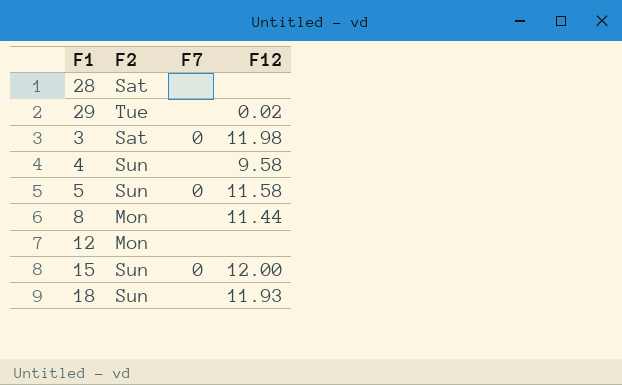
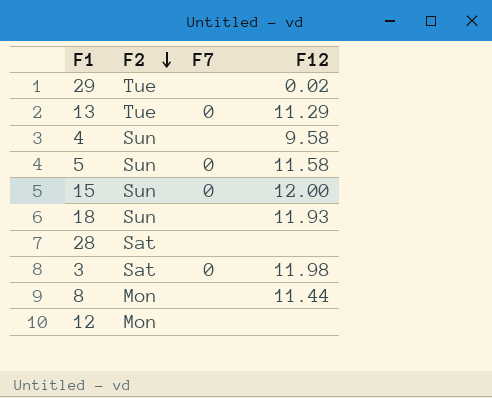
row order: none -> F2 descending
row 13: none -> Tue | 0 | 11.29

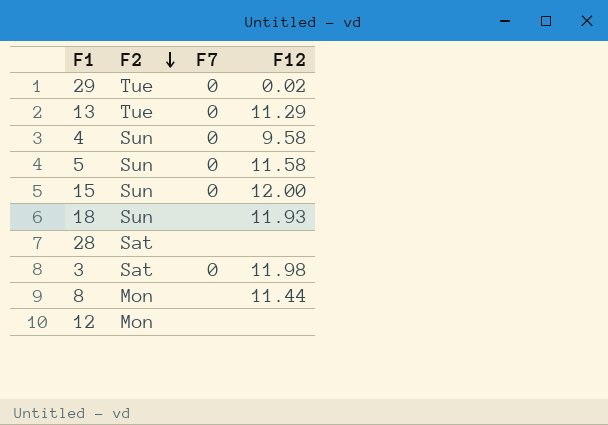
29 | F7: none -> 0
4 | F7: none -> 0

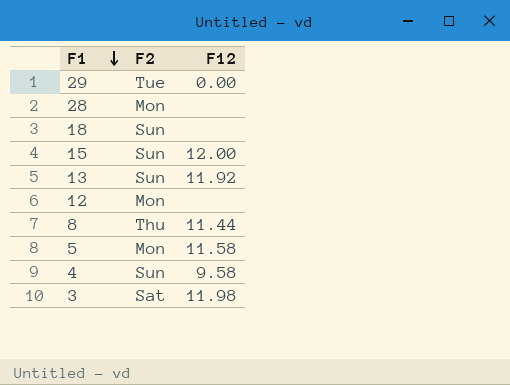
row order: F2 descending -> F1 descending
column F7 | position: 3 -> none
29 | F12: 0.02 -> 0.00
28 | F2: Sat -> Mon
18 | F12: 11.93 -> none
13 | F2: Tue -> Sun
13 | F12: 11.29 -> 11.92
8 | F2: Mon -> Thu
5 | F2: Sun -> Mon

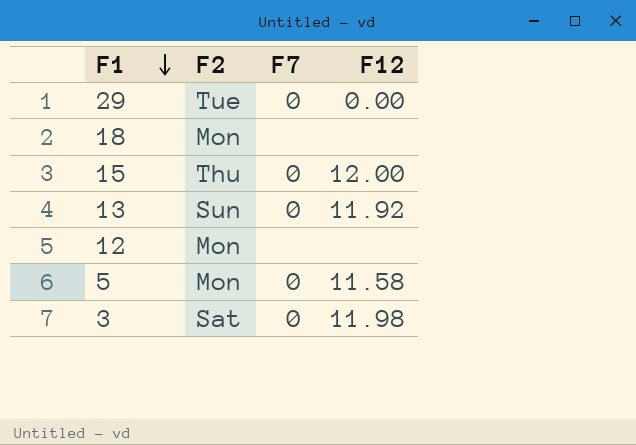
column F7 | position: none -> 3
row 28: Mon | none -> none
row 8: Thu | 11.44 -> none
row 4: Sun | 9.58 -> none
18 | F2: Sun -> Mon
15 | F2: Sun -> Thu

